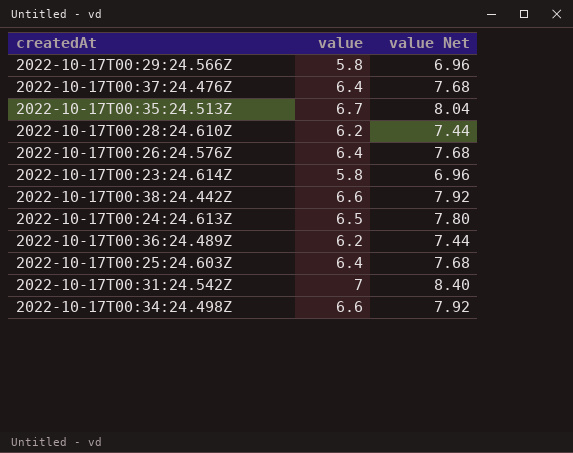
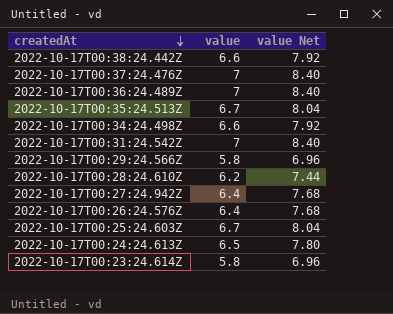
row order: none -> createdAt descending
2022-10-17T00:37:24.476Z | value: 6.4 -> 7
2022-10-17T00:37:24.476Z | value Net: 7.68 -> 8.40
2022-10-17T00:36:24.489Z | value: 6.2 -> 7
2022-10-17T00:36:24.489Z | value Net: 7.44 -> 8.40
row 2022-10-17T00:27:24.942Z: none -> 6.4 | 7.68
2022-10-17T00:25:24.603Z | value: 6.4 -> 6.7
2022-10-17T00:25:24.603Z | value Net: 7.68 -> 8.04

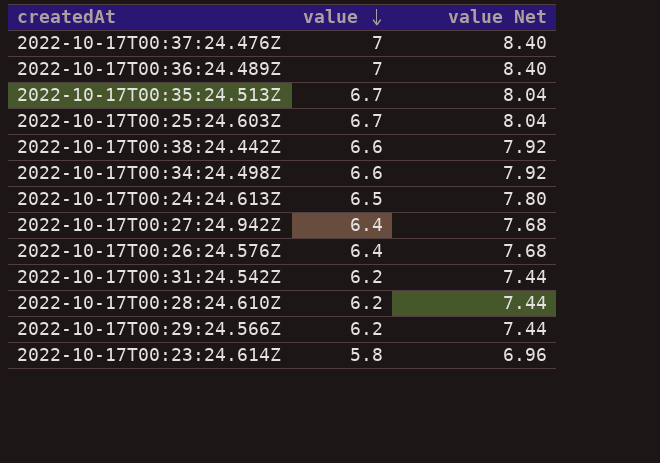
row order: createdAt descending -> value descending
2022-10-17T00:31:24.542Z | value: 7 -> 6.2
2022-10-17T00:31:24.542Z | value Net: 8.40 -> 7.44
2022-10-17T00:29:24.566Z | value: 5.8 -> 6.2
2022-10-17T00:29:24.566Z | value Net: 6.96 -> 7.44

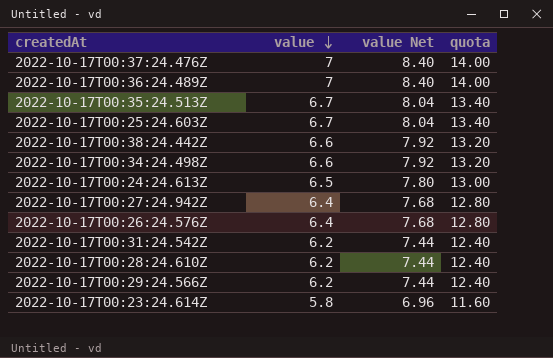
column quota | formula: none -> [value] * 2

